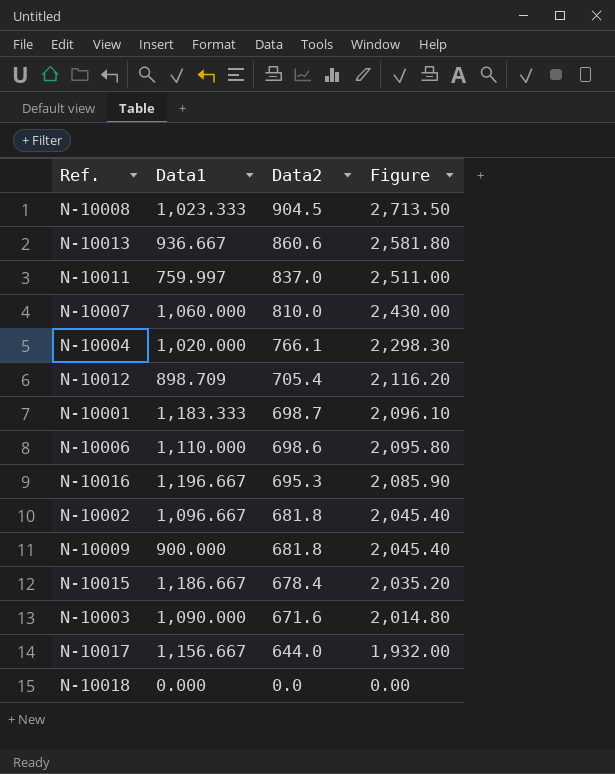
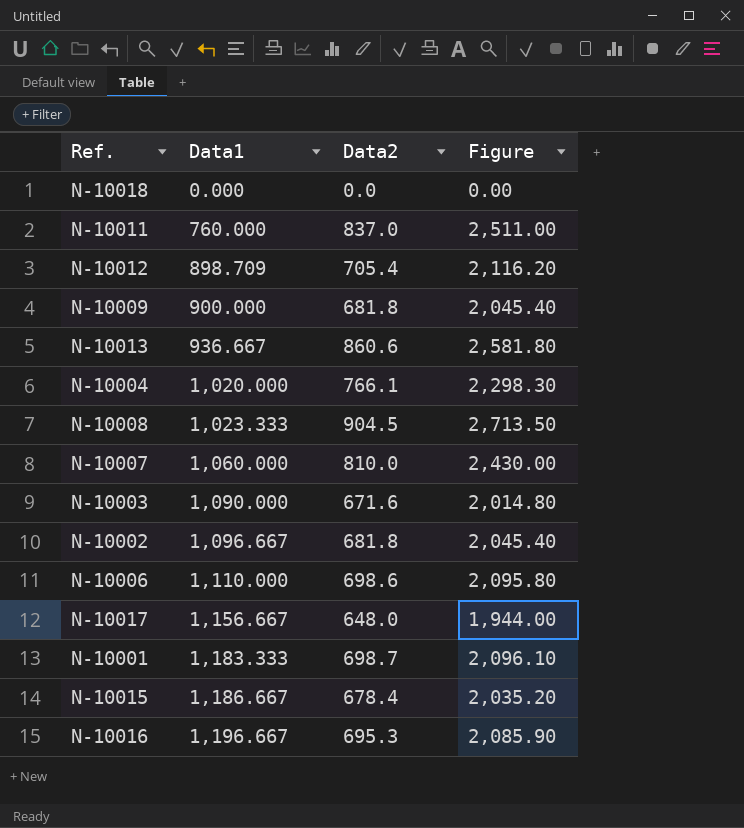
row order: Data2 descending -> Data1 ascending
N-10011 | Data1: 759.997 -> 760.000
N-10017 | Data2: 644.0 -> 648.0
N-10017 | Figure: 1,932.00 -> 1,944.00

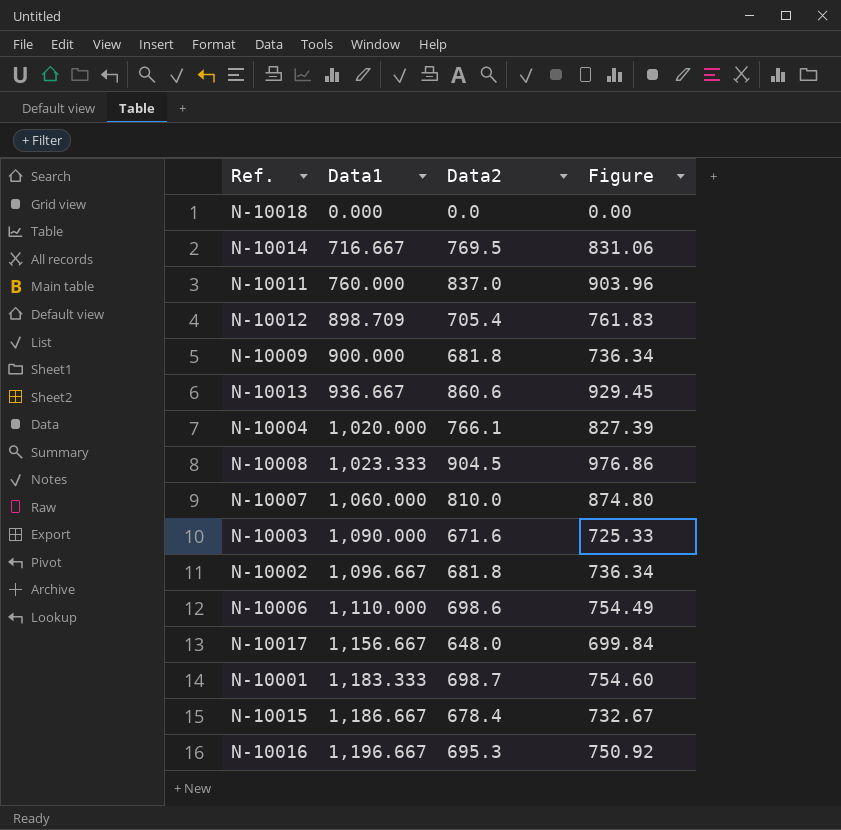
column Figure | formula: [Data2] * 3 -> [Data2] * 1.08
row N-10014: none -> 716.667 | 769.5 | 831.06

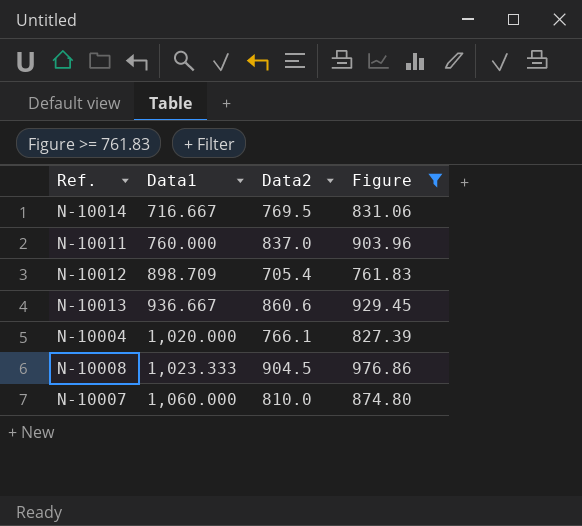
filter: none -> Figure >= 761.83

